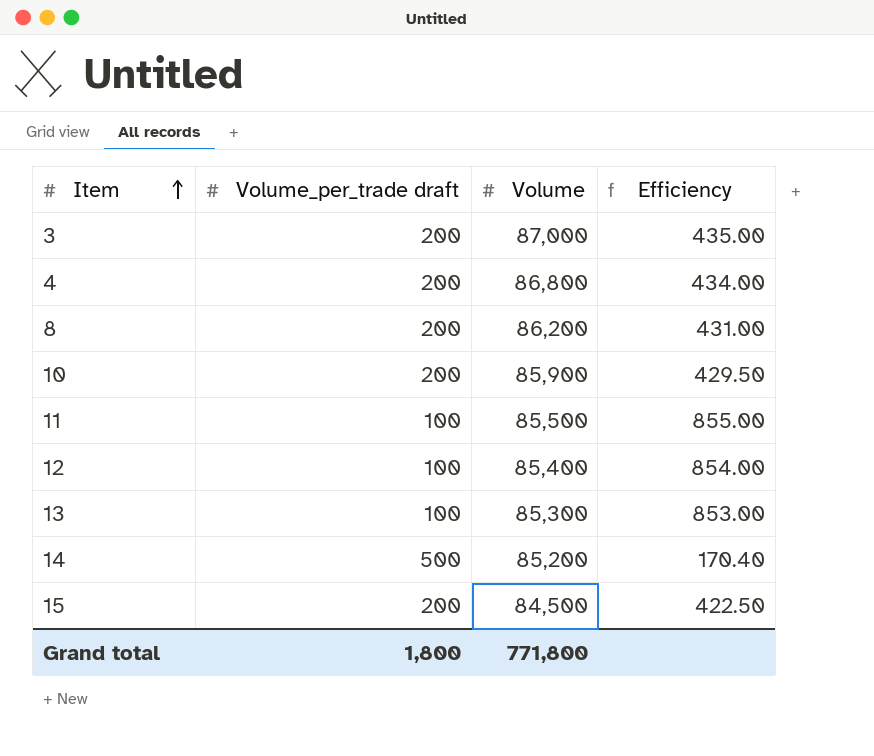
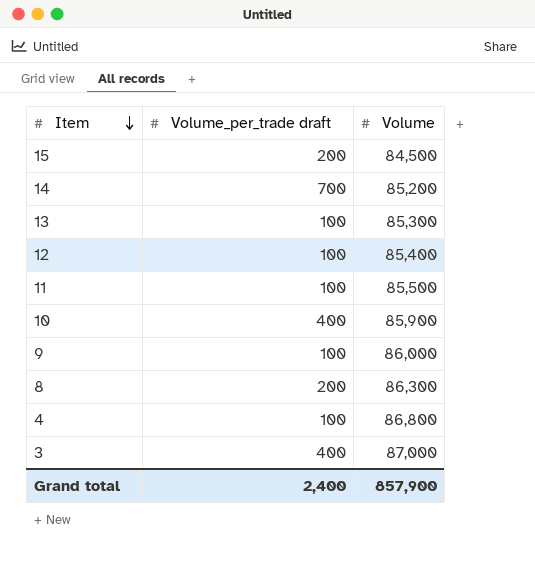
row order: Item ascending -> Item descending
column Efficiency | formula: [Volume] / [Volume_per_trade draft] -> none
14 | Volume_per_trade draft: 500 -> 700
10 | Volume_per_trade draft: 200 -> 400
row 9: none -> 100 | 86,000
8 | Volume: 86,200 -> 86,300
4 | Volume_per_trade draft: 200 -> 100
3 | Volume_per_trade draft: 200 -> 400
Grand total | Volume_per_trade draft: 1,800 -> 2,400
Grand total | Volume: 771,800 -> 857,900

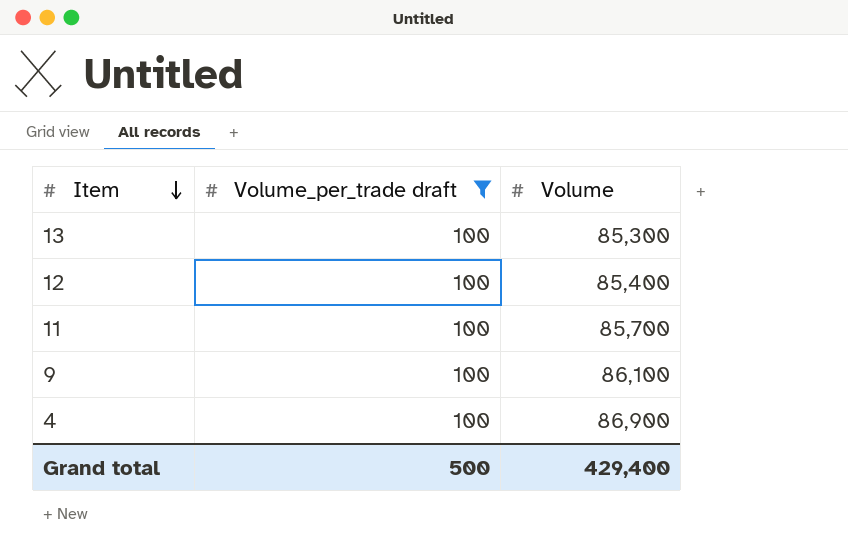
filter: none -> Volume_per_trade draft = 100
11 | Volume: 85,500 -> 85,700
9 | Volume: 86,000 -> 86,100
4 | Volume: 86,800 -> 86,900
Grand total | Volume_per_trade draft: 2,400 -> 500
Grand total | Volume: 857,900 -> 429,400

